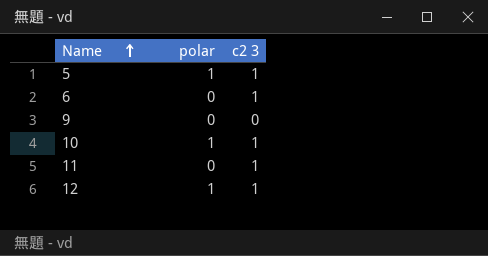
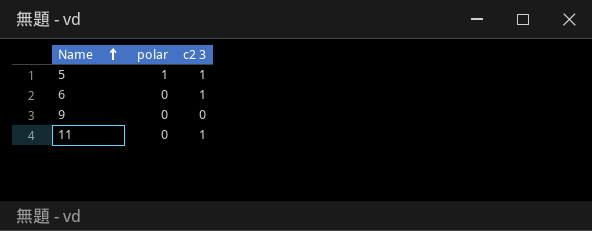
row 10: 1 | 1 -> none
row 12: 1 | 1 -> none

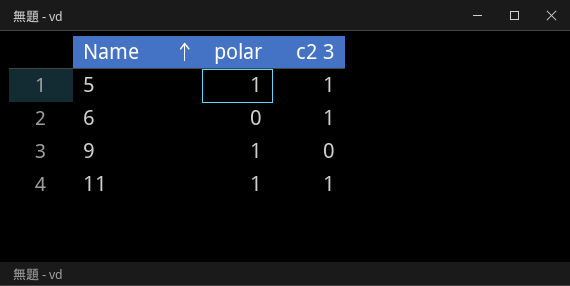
9 | polar: 0 -> 1
11 | polar: 0 -> 1

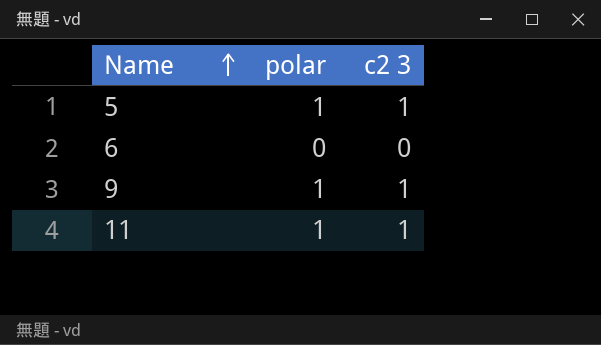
6 | c2 3: 1 -> 0
9 | c2 3: 0 -> 1

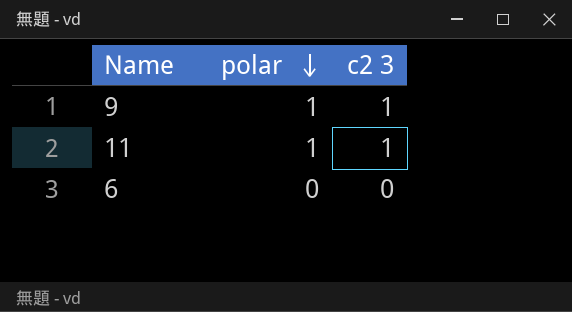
row order: Name ascending -> polar descending
row 5: 1 | 1 -> none

